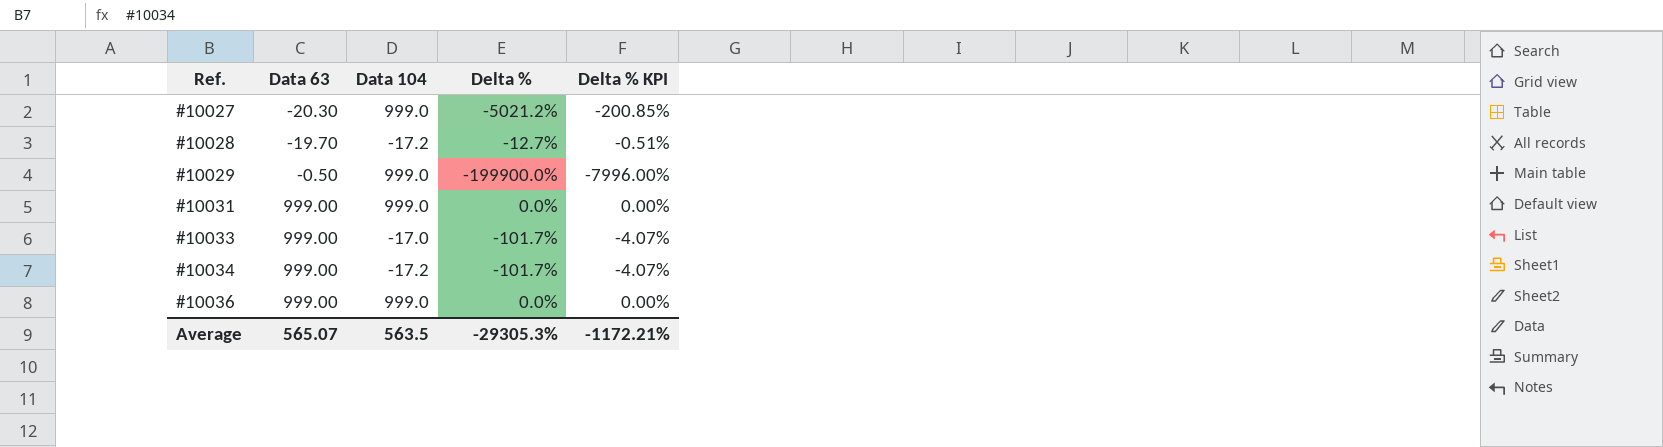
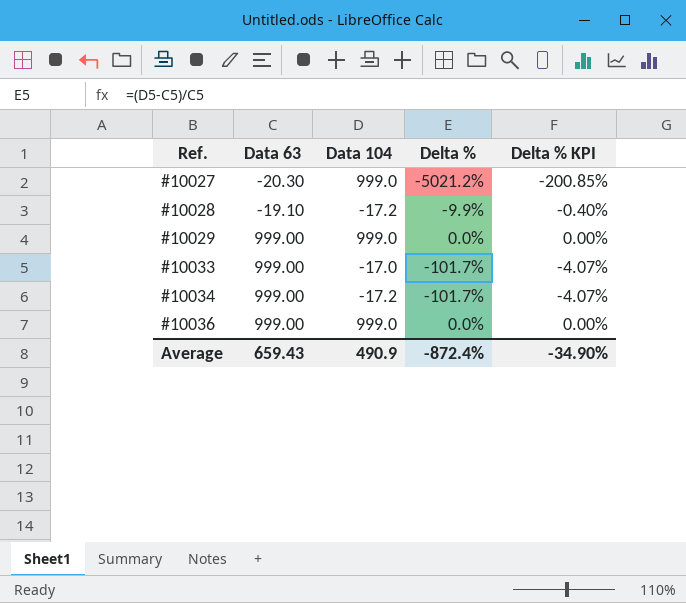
row #10031: 999.00 | 999.0 | 0.0% | 0.00% -> none
#10028 | Data 63: -19.70 -> -19.10
#10028 | Delta %: -12.7% -> -9.9%
#10028 | Delta % KPI: -0.51% -> -0.40%
#10029 | Data 63: -0.50 -> 999.00
#10029 | Delta %: -199900.0% -> 0.0%
#10029 | Delta % KPI: -7996.00% -> 0.00%
Average | Data 63: 565.07 -> 659.43
Average | Data 104: 563.5 -> 490.9
Average | Delta %: -29305.3% -> -872.4%
Average | Delta % KPI: -1172.21% -> -34.90%

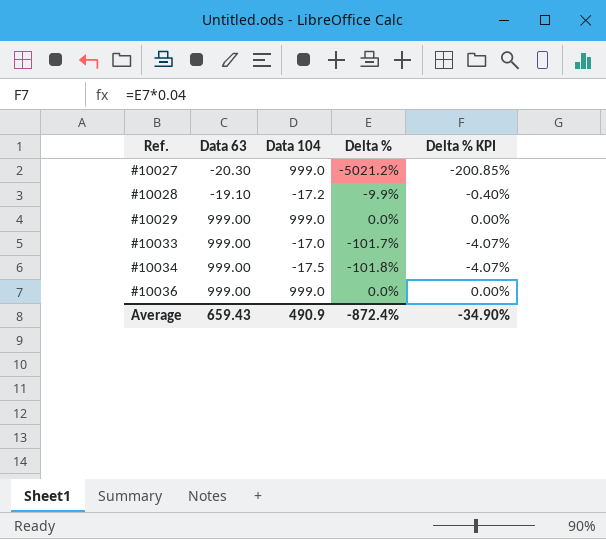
#10034 | Data 104: -17.2 -> -17.5
#10034 | Delta %: -101.7% -> -101.8%

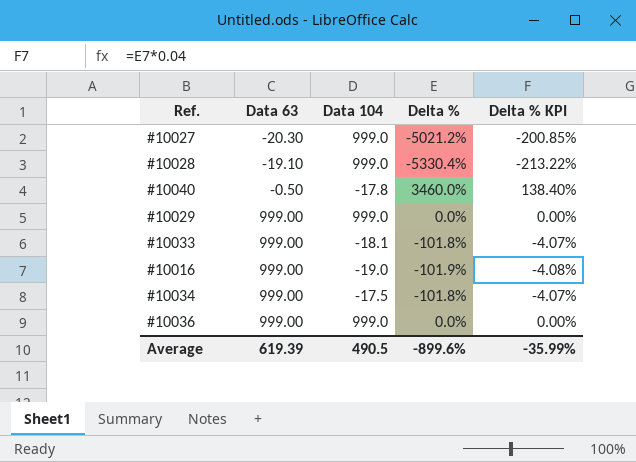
#10028 | Data 104: -17.2 -> 999.0
#10028 | Delta %: -9.9% -> -5330.4%
#10028 | Delta % KPI: -0.40% -> -213.22%
row #10040: none -> -0.50 | -17.8 | 3460.0% | 138.40%
#10033 | Data 104: -17.0 -> -18.1
#10033 | Delta %: -101.7% -> -101.8%
row #10016: none -> 999.00 | -19.0 | -101.9% | -4.08%
Average | Data 63: 659.43 -> 619.39
Average | Data 104: 490.9 -> 490.5
Average | Delta %: -872.4% -> -899.6%
Average | Delta % KPI: -34.90% -> -35.99%

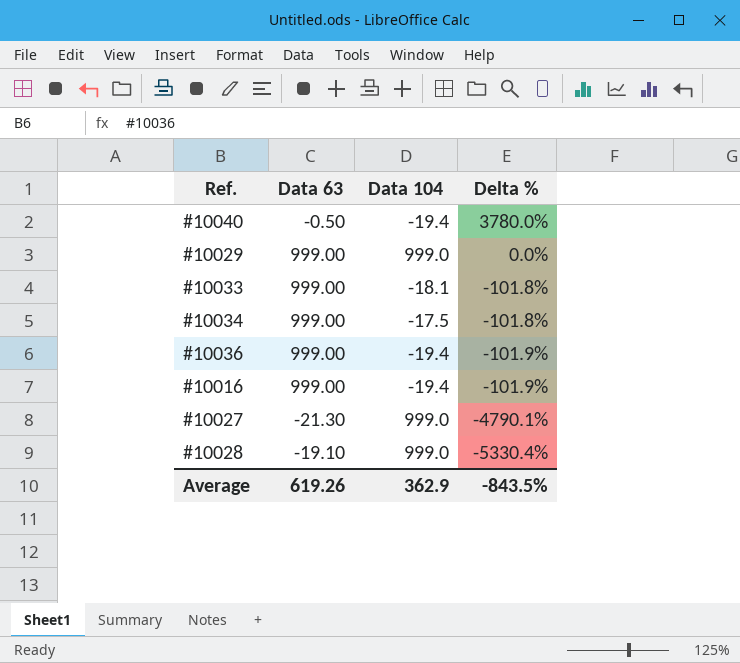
row order: Data 63 ascending -> Delta % descending
column Delta % KPI | formula: [Delta %] * 0.04 -> none
#10040 | Data 104: -17.8 -> -19.4
#10040 | Delta %: 3460.0% -> 3780.0%
#10036 | Data 104: 999.0 -> -19.4
#10036 | Delta %: 0.0% -> -101.9%
#10016 | Data 104: -19.0 -> -19.4
#10027 | Data 63: -20.30 -> -21.30
#10027 | Delta %: -5021.2% -> -4790.1%
Average | Data 63: 619.39 -> 619.26
Average | Data 104: 490.5 -> 362.9
Average | Delta %: -899.6% -> -843.5%

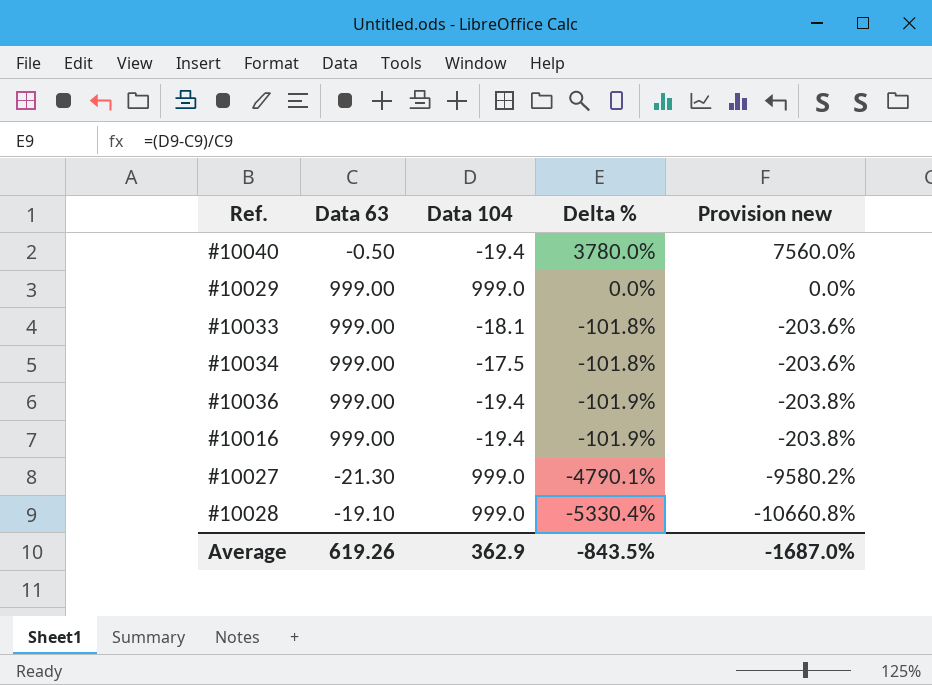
column Provision new | formula: none -> [Delta %] * 2

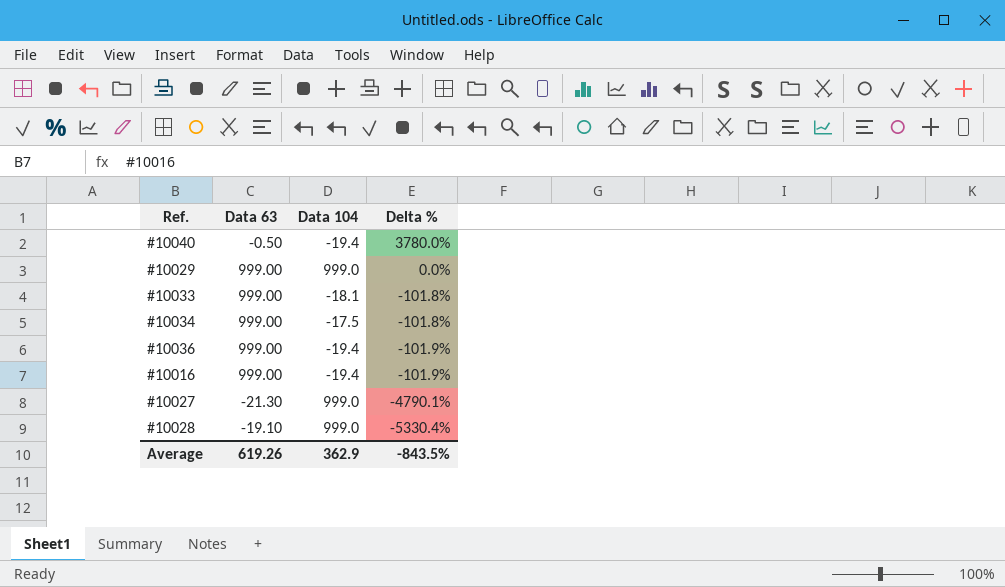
column Provision new | formula: [Delta %] * 2 -> none

